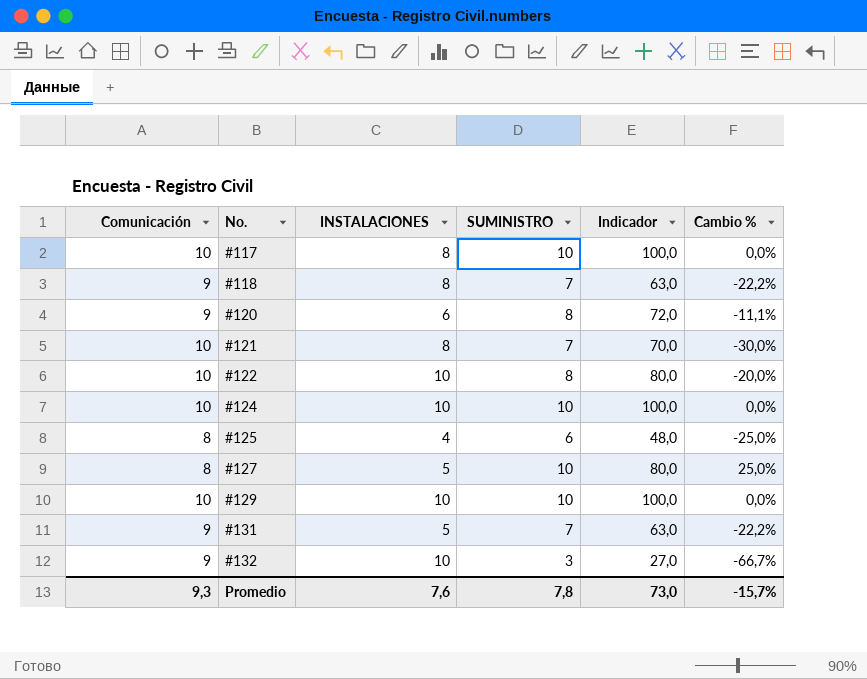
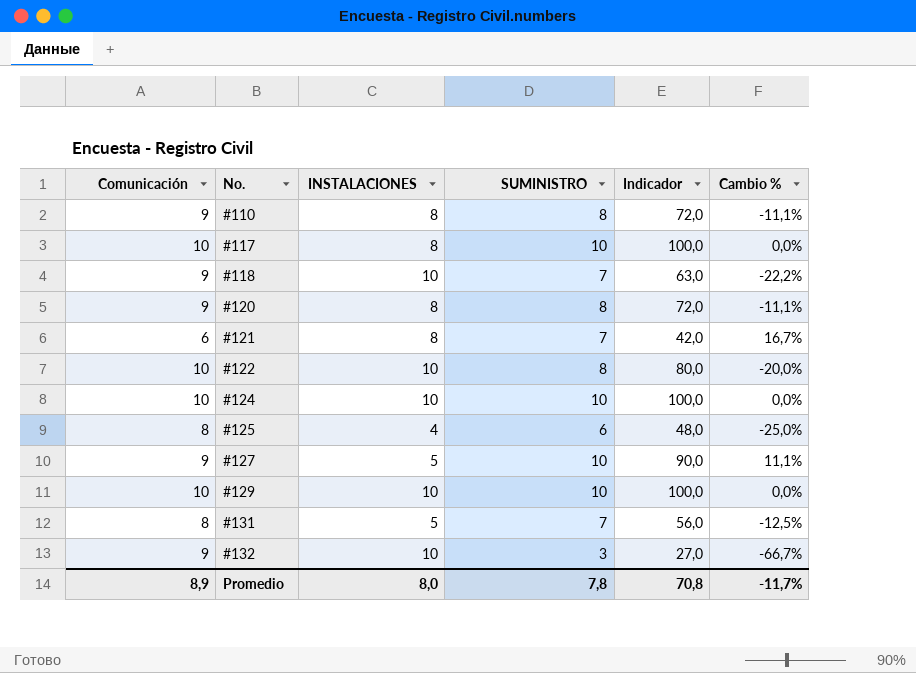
row #110: none -> 9 | 8 | 8 | 72,0 | -11,1%
#118 | INSTALACIONES: 8 -> 10
#120 | INSTALACIONES: 6 -> 8
#121 | Comunicación: 10 -> 6
#121 | Indicador: 70,0 -> 42,0
#121 | Cambio %: -30,0% -> 16,7%
#127 | Comunicación: 8 -> 9
#127 | Indicador: 80,0 -> 90,0
#127 | Cambio %: 25,0% -> 11,1%
#131 | Comunicación: 9 -> 8
#131 | Indicador: 63,0 -> 56,0
#131 | Cambio %: -22,2% -> -12,5%
Promedio | Comunicación: 9,3 -> 8,9
Promedio | INSTALACIONES: 7,6 -> 8,0
Promedio | Indicador: 73,0 -> 70,8
Promedio | Cambio %: -15,7% -> -11,7%

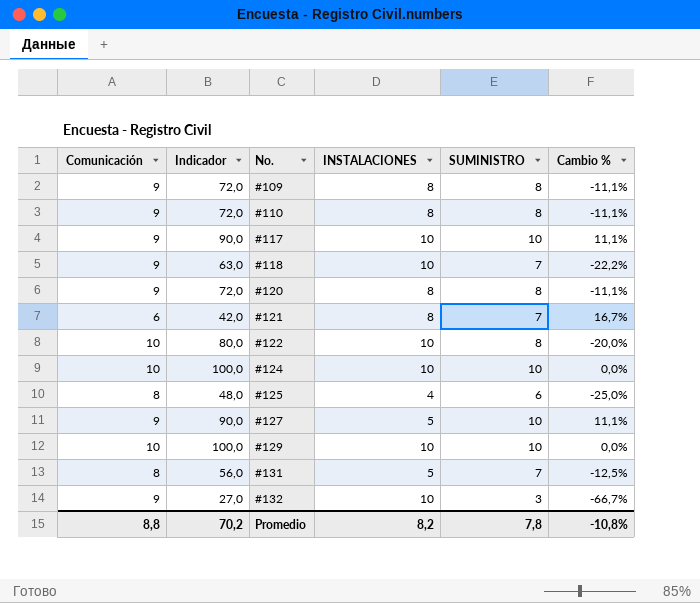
column Indicador | position: 5 -> 2
row #109: none -> 9 | 72,0 | 8 | 8 | -11,1%
#117 | Comunicación: 10 -> 9
#117 | Indicador: 100,0 -> 90,0
#117 | INSTALACIONES: 8 -> 10
#117 | Cambio %: 0,0% -> 11,1%
Promedio | Comunicación: 8,9 -> 8,8
Promedio | Indicador: 70,8 -> 70,2
Promedio | INSTALACIONES: 8,0 -> 8,2
Promedio | Cambio %: -11,7% -> -10,8%

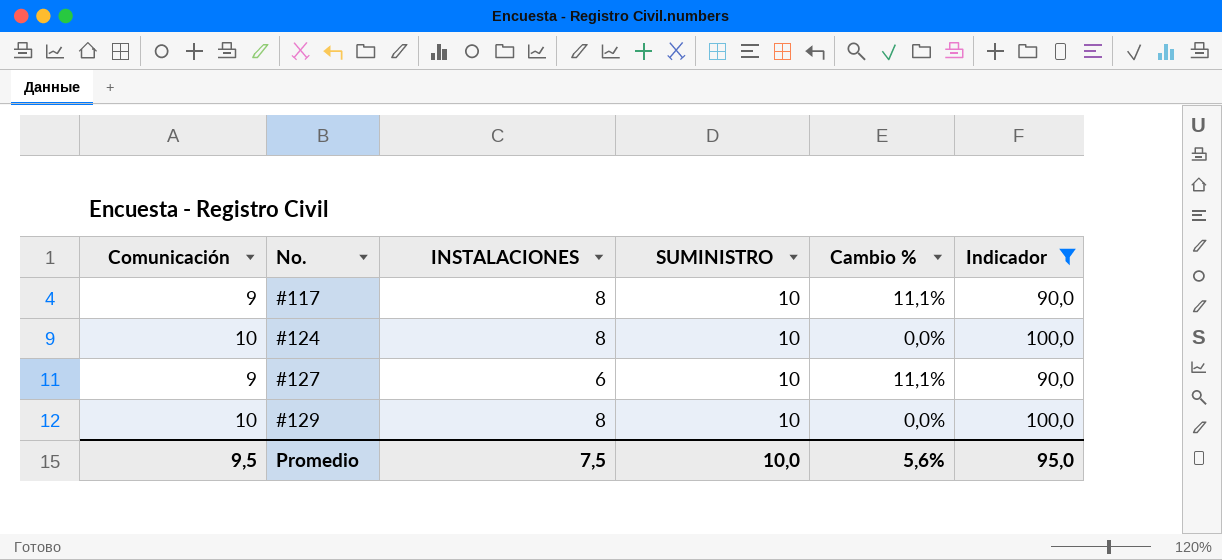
filter: none -> Indicador >= 90,0
column Indicador | position: 2 -> 6
#117 | INSTALACIONES: 10 -> 8
#124 | INSTALACIONES: 10 -> 8
#127 | INSTALACIONES: 5 -> 6
#129 | INSTALACIONES: 10 -> 8
Promedio | Comunicación: 8,8 -> 9,5
Promedio | INSTALACIONES: 8,2 -> 7,5
Promedio | SUMINISTRO: 7,8 -> 10,0
Promedio | Cambio %: -10,8% -> 5,6%
Promedio | Indicador: 70,2 -> 95,0

